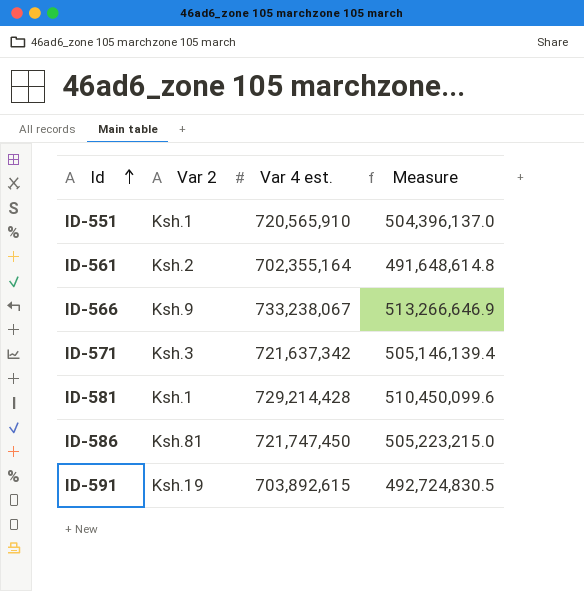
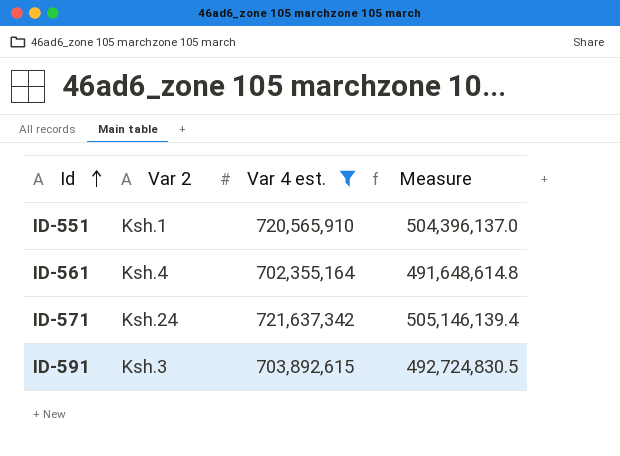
filter: none -> Var 4 est. <= 721,637,342
ID-561 | Var 2: Ksh.2 -> Ksh.4
ID-571 | Var 2: Ksh.3 -> Ksh.24
ID-591 | Var 2: Ksh.19 -> Ksh.3

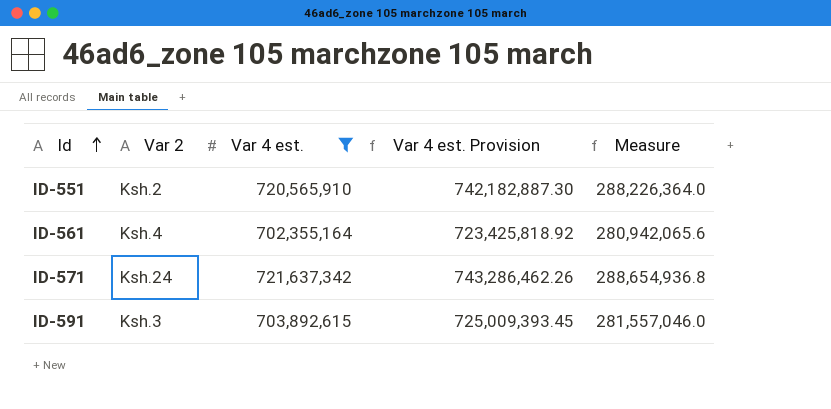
column Var 4 est. Provision | formula: none -> [Var 4 est.] * 1.03
column Measure | formula: [Var 4 est.] * 0.7 -> [Var 4 est.] * 0.4
ID-551 | Var 2: Ksh.1 -> Ksh.2

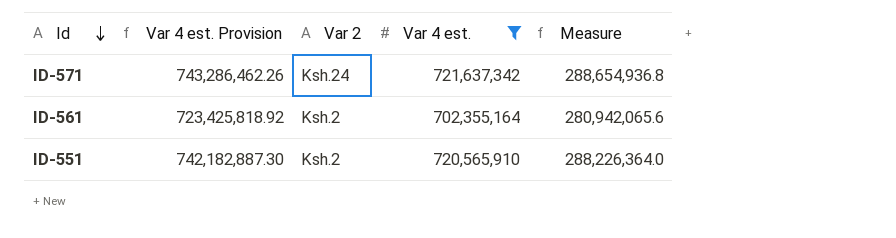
row order: Id ascending -> Id descending
column Var 4 est. Provision | position: 4 -> 2
row ID-591: Ksh.3 | 703,892,615 | 725,009,393.45 | 281,557,046.0 -> none
ID-561 | Var 2: Ksh.4 -> Ksh.2

